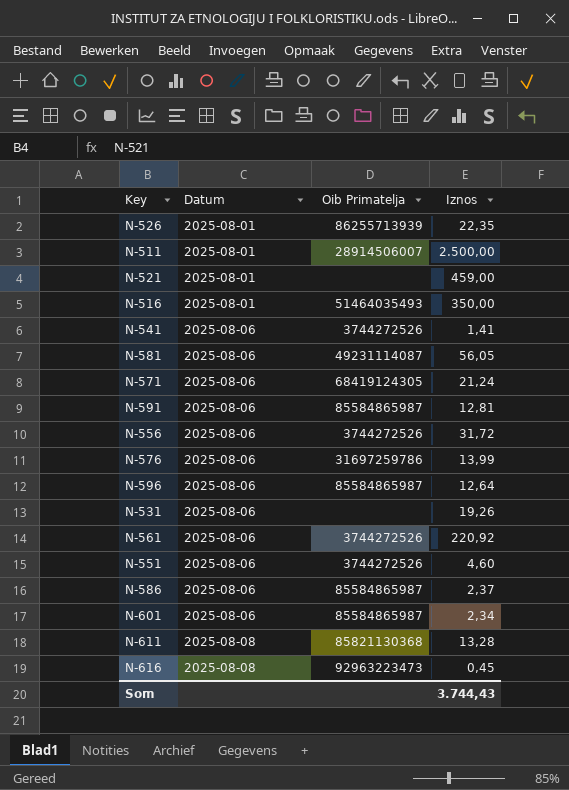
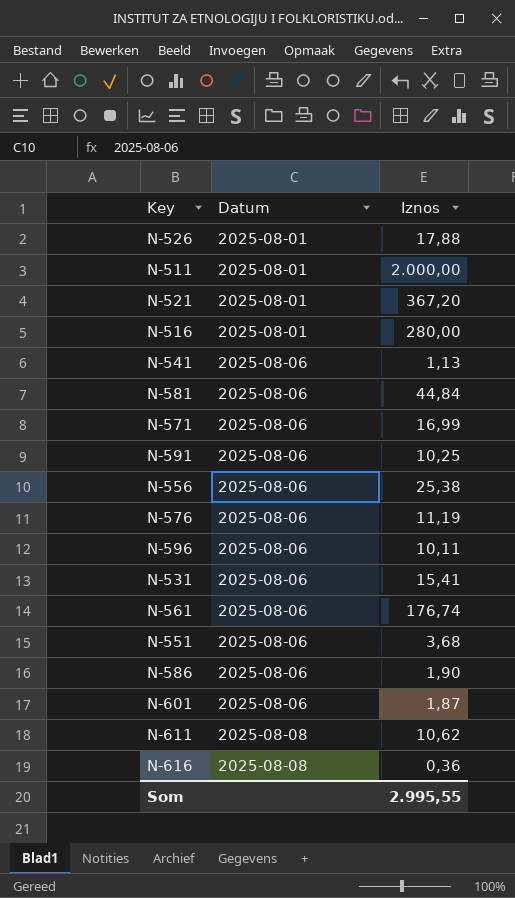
column Oib Primatelja | position: 3 -> none
N-526 | Iznos: 22,35 -> 17,88
N-511 | Iznos: 2.500,00 -> 2.000,00
N-521 | Iznos: 459,00 -> 367,20
N-516 | Iznos: 350,00 -> 280,00
N-541 | Iznos: 1,41 -> 1,13
N-581 | Iznos: 56,05 -> 44,84
N-571 | Iznos: 21,24 -> 16,99
N-591 | Iznos: 12,81 -> 10,25
N-556 | Iznos: 31,72 -> 25,38
N-576 | Iznos: 13,99 -> 11,19
N-596 | Iznos: 12,64 -> 10,11
N-531 | Iznos: 19,26 -> 15,41
N-561 | Iznos: 220,92 -> 176,74
N-551 | Iznos: 4,60 -> 3,68
N-586 | Iznos: 2,37 -> 1,90
N-601 | Iznos: 2,34 -> 1,87
N-611 | Iznos: 13,28 -> 10,62
N-616 | Iznos: 0,45 -> 0,36
Som | Iznos: 3.744,43 -> 2.995,55

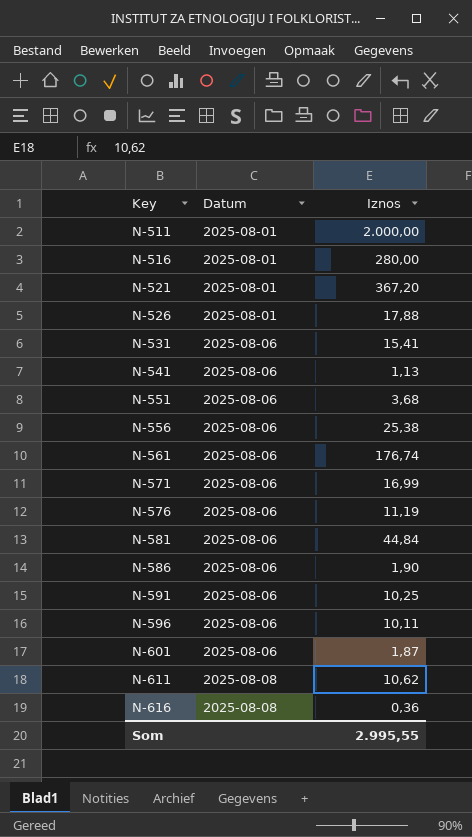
row order: Datum ascending -> Key ascending

